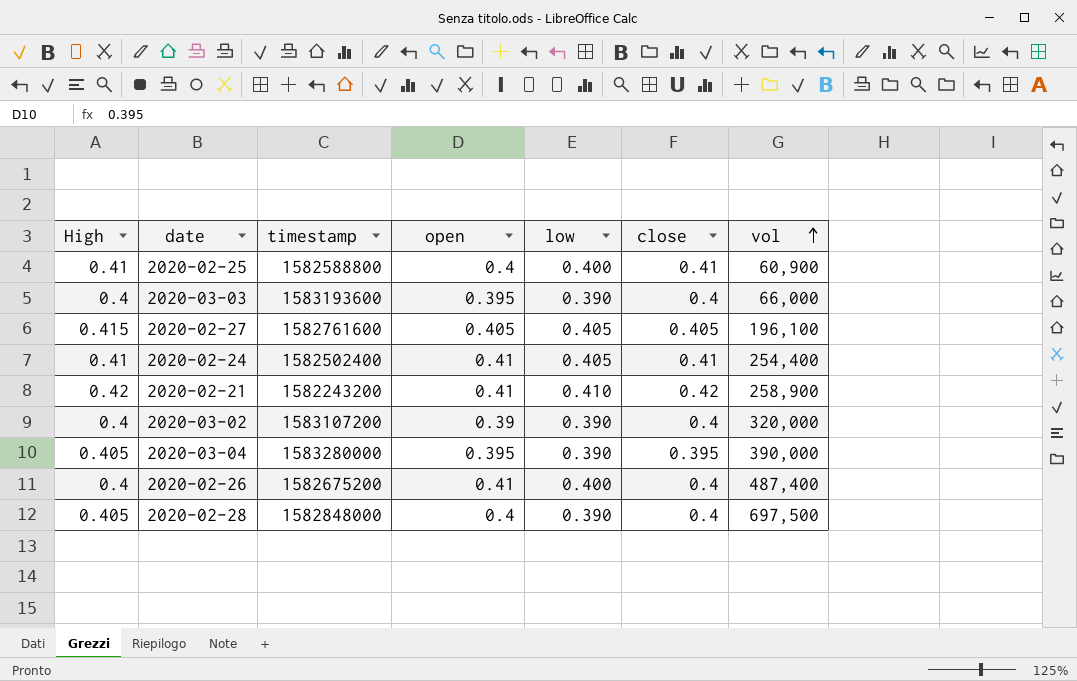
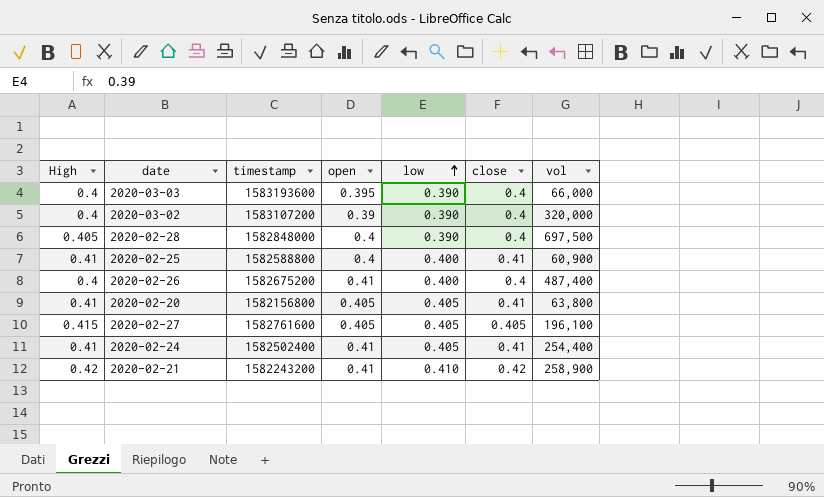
row order: vol ascending -> low ascending
row 2020-03-04: 0.405 | 1583280000 | 0.395 | 0.390 | 0.395 | 390,000 -> none
row 2020-02-20: none -> 0.41 | 1582156800 | 0.405 | 0.405 | 0.41 | 63,800

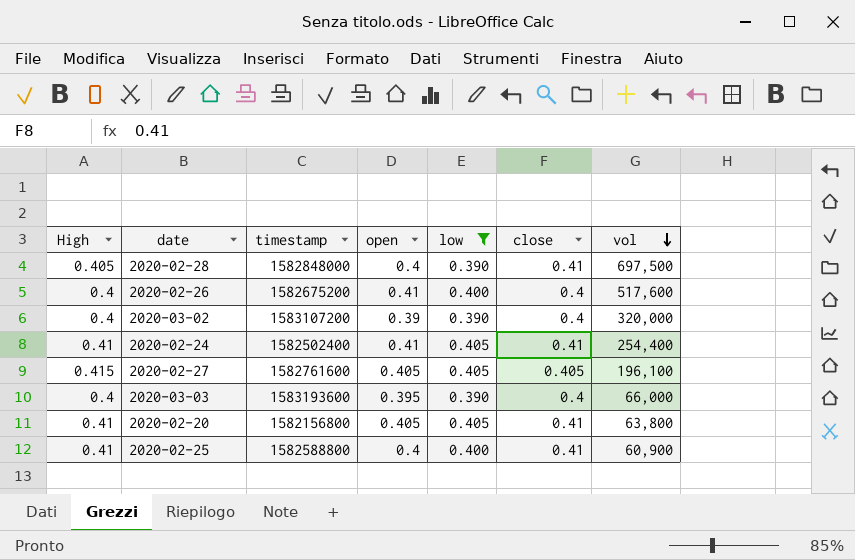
filter: none -> low != 0.410
row order: low ascending -> vol descending
2020-02-28 | close: 0.4 -> 0.41
2020-02-26 | vol: 487,400 -> 517,600

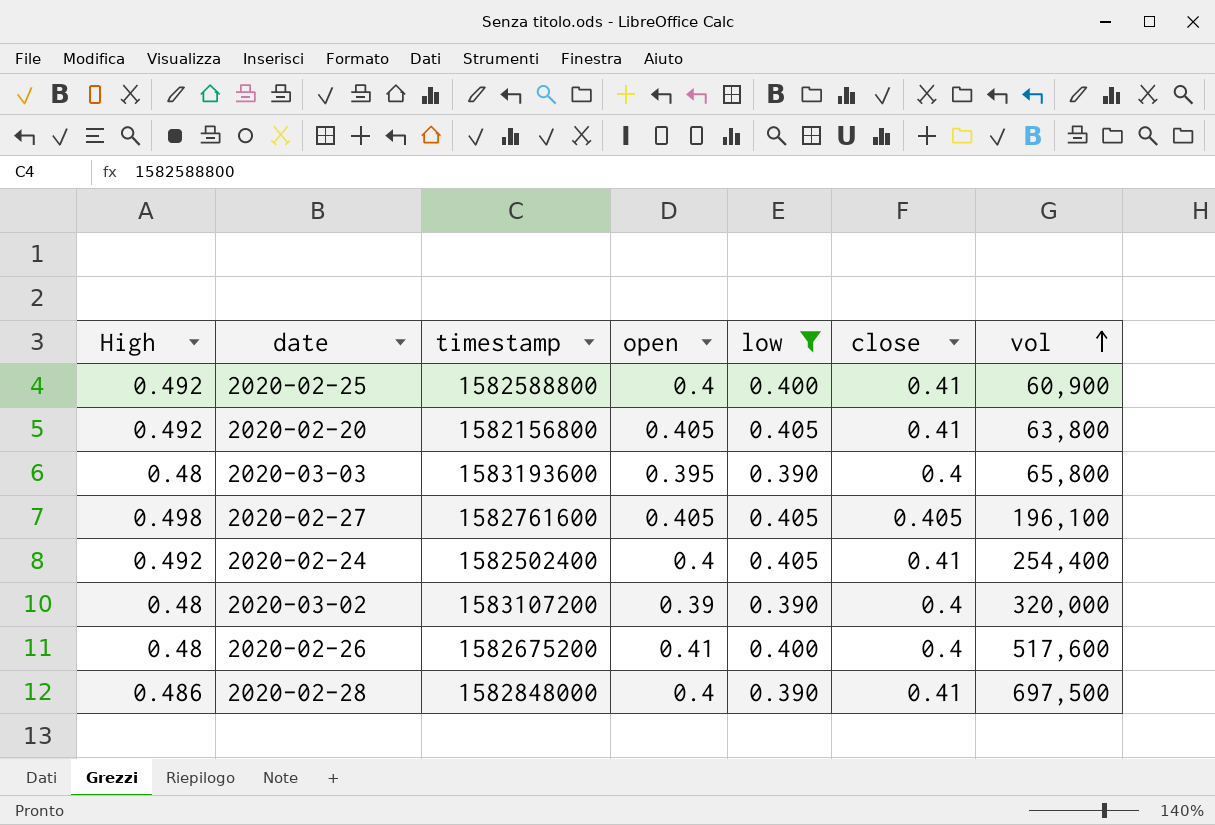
row order: vol descending -> vol ascending
2020-02-25 | High: 0.41 -> 0.492
2020-02-20 | High: 0.41 -> 0.492
2020-03-03 | High: 0.4 -> 0.48
2020-03-03 | vol: 66,000 -> 65,800
2020-02-27 | High: 0.415 -> 0.498
2020-02-24 | High: 0.41 -> 0.492
2020-02-24 | open: 0.41 -> 0.4
2020-03-02 | High: 0.4 -> 0.48
2020-02-26 | High: 0.4 -> 0.48
2020-02-28 | High: 0.405 -> 0.486

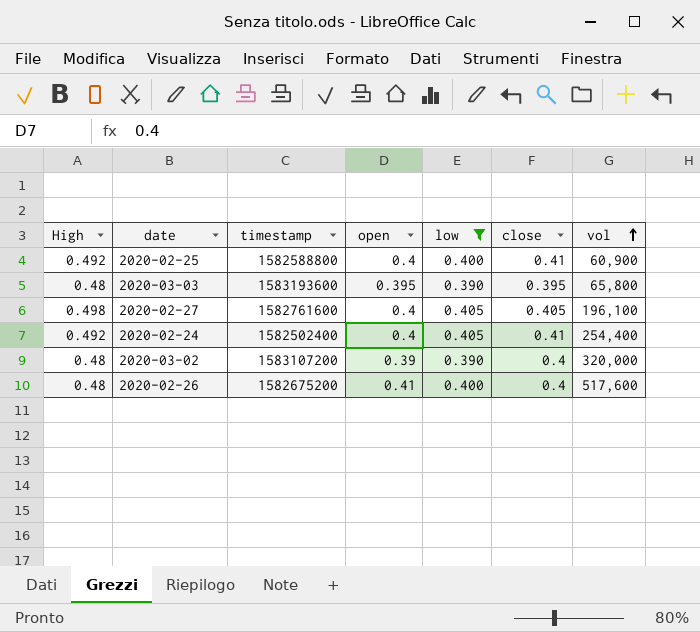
row 2020-02-20: 0.492 | 1582156800 | 0.405 | 0.405 | 0.41 | 63,800 -> none
row 2020-02-28: 0.486 | 1582848000 | 0.4 | 0.390 | 0.41 | 697,500 -> none
2020-03-03 | close: 0.4 -> 0.395
2020-02-27 | open: 0.405 -> 0.4

